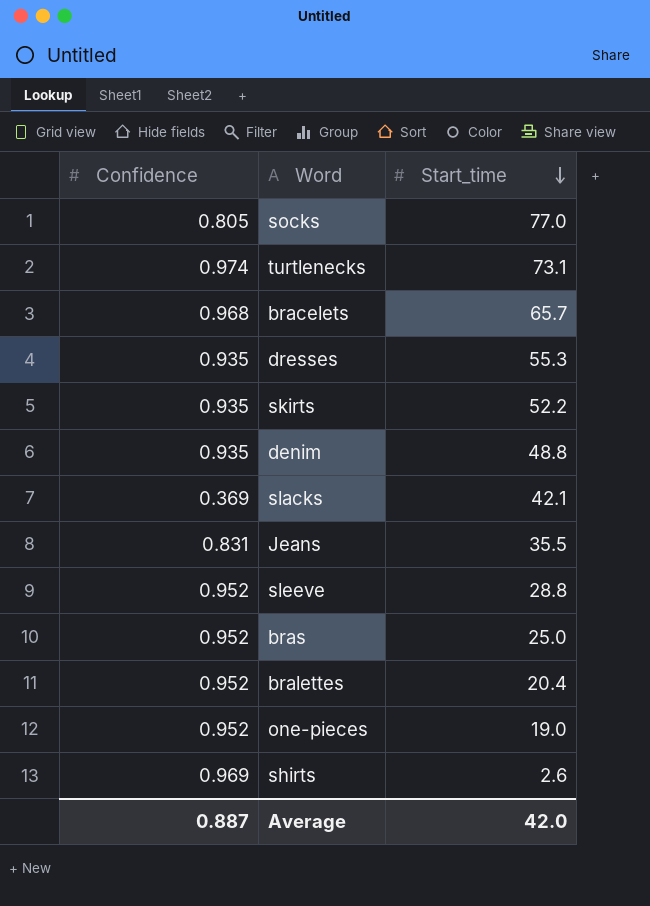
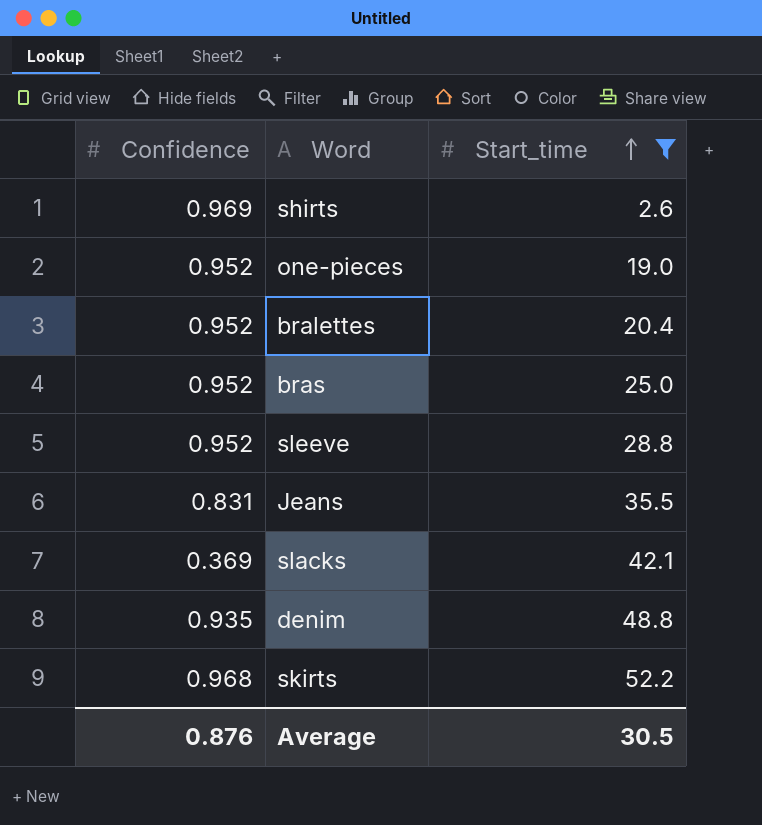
filter: none -> Start_time <= 52.2
row order: Start_time descending -> Start_time ascending
skirts | Confidence: 0.935 -> 0.968
Average | Confidence: 0.887 -> 0.876
Average | Start_time: 42.0 -> 30.5

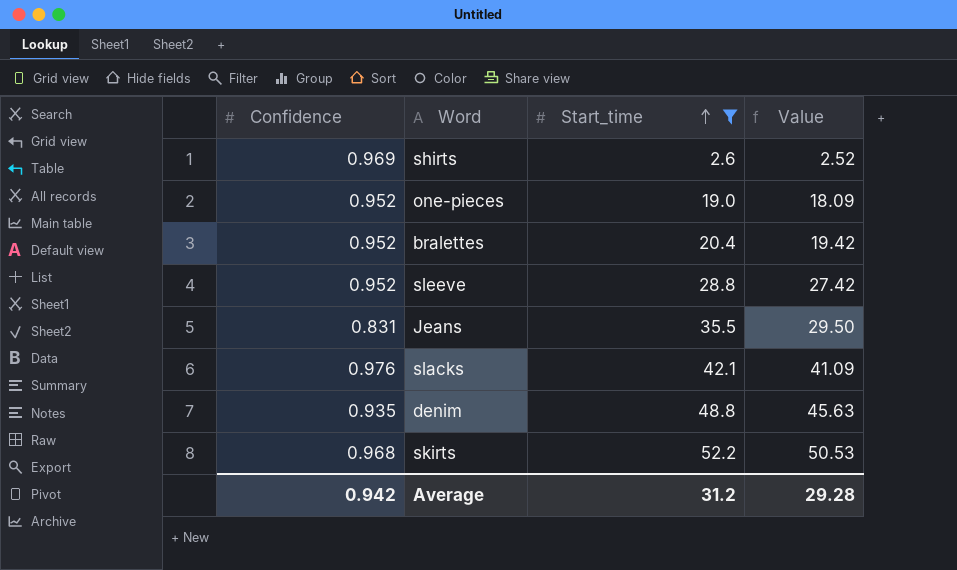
column Value | formula: none -> [Confidence] * [Start_time]
row bras: 0.952 | 25.0 -> none
slacks | Confidence: 0.369 -> 0.976
Average | Confidence: 0.876 -> 0.942
Average | Start_time: 30.5 -> 31.2

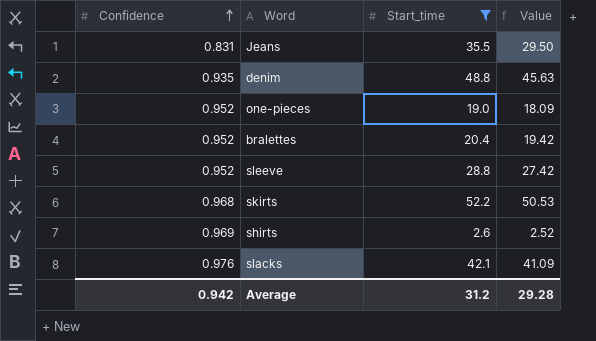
row order: Start_time ascending -> Confidence ascending

